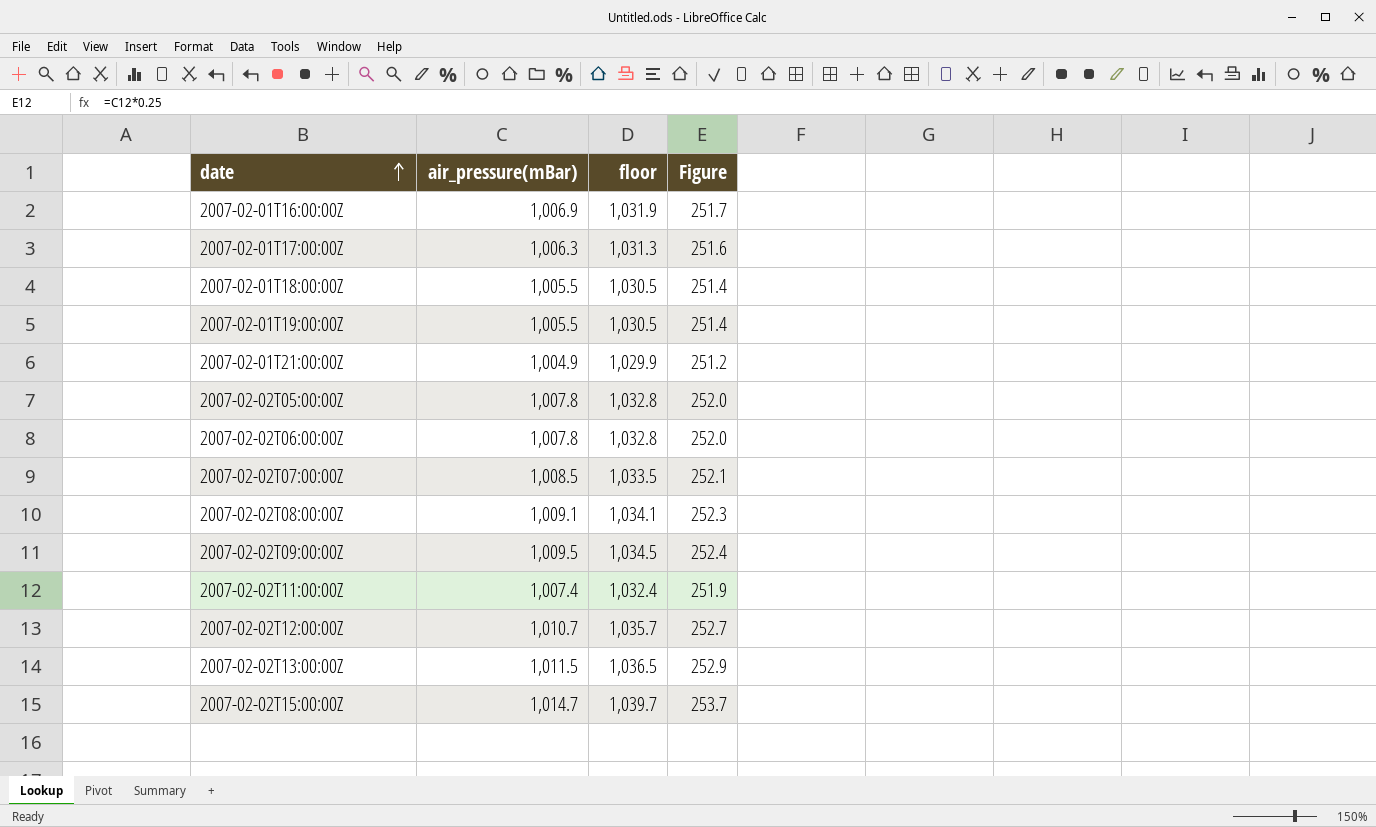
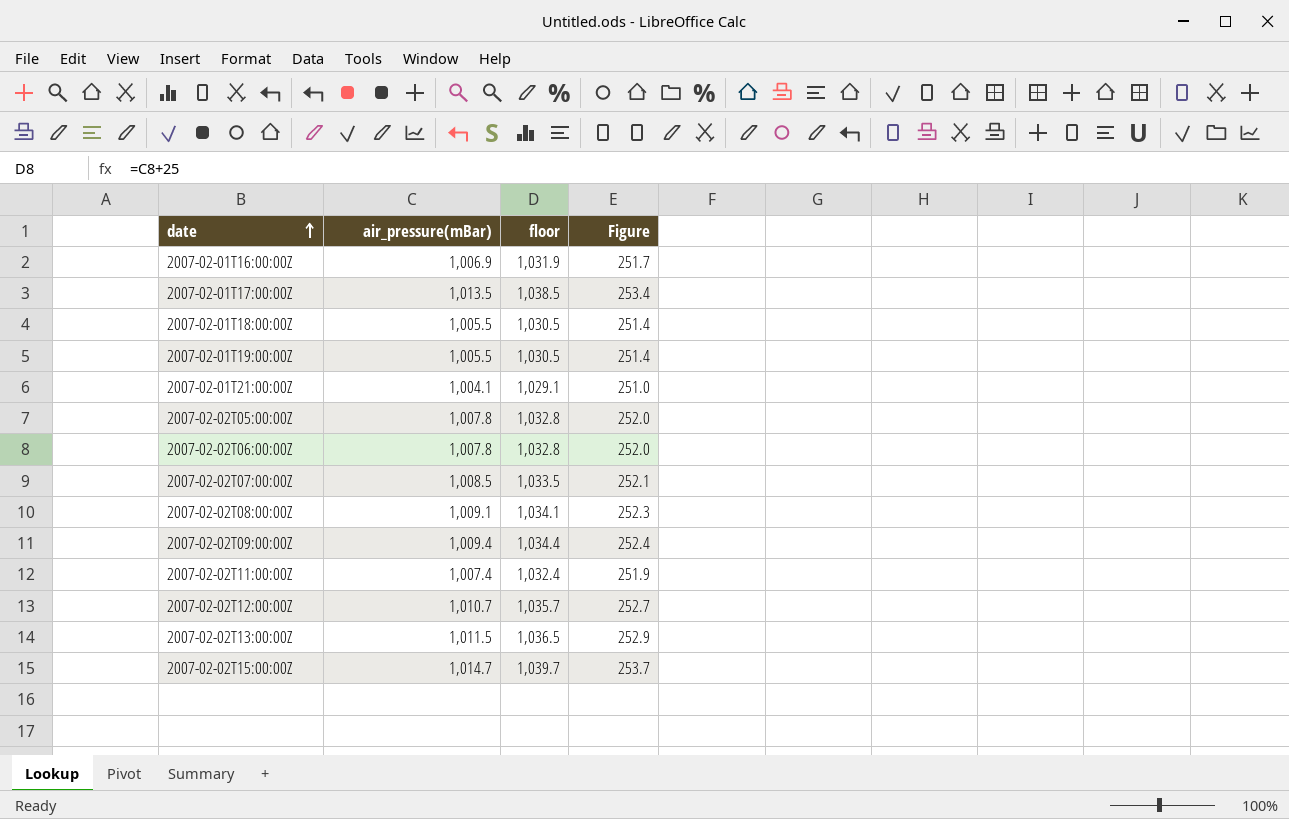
2007-02-01T17:00:00Z | air_pressure(mBar): 1,006.3 -> 1,013.5
2007-02-01T17:00:00Z | floor: 1,031.3 -> 1,038.5
2007-02-01T17:00:00Z | Figure: 251.6 -> 253.4
2007-02-01T21:00:00Z | air_pressure(mBar): 1,004.9 -> 1,004.1
2007-02-01T21:00:00Z | floor: 1,029.9 -> 1,029.1
2007-02-01T21:00:00Z | Figure: 251.2 -> 251.0
2007-02-02T09:00:00Z | air_pressure(mBar): 1,009.5 -> 1,009.4
2007-02-02T09:00:00Z | floor: 1,034.5 -> 1,034.4

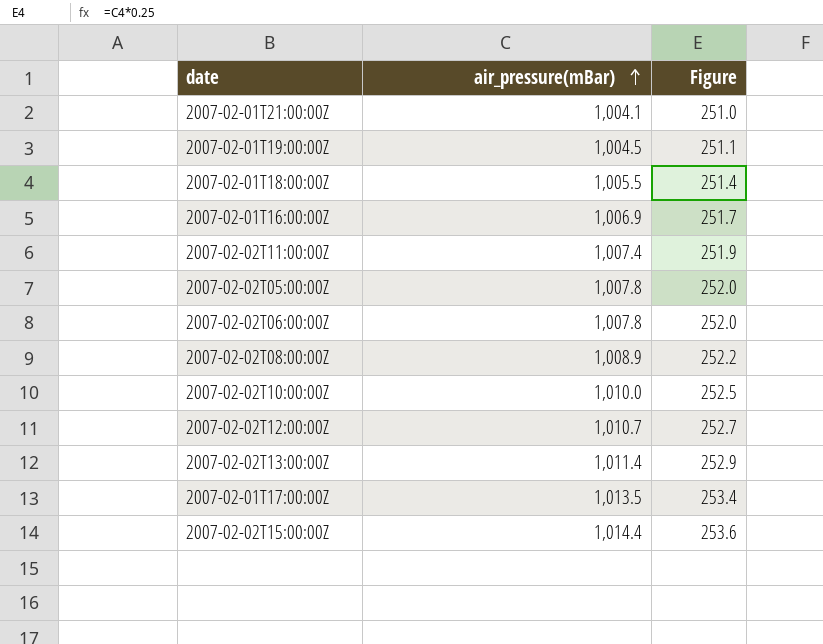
row order: date ascending -> air_pressure(mBar) ascending
column floor | formula: [air_pressure(mBar)] + 25 -> none
row 2007-02-02T07:00:00Z: 1,008.5 | 1,033.5 | 252.1 -> none
row 2007-02-02T09:00:00Z: 1,009.4 | 1,034.4 | 252.4 -> none
2007-02-01T19:00:00Z | air_pressure(mBar): 1,005.5 -> 1,004.5
2007-02-01T19:00:00Z | Figure: 251.4 -> 251.1
2007-02-02T08:00:00Z | air_pressure(mBar): 1,009.1 -> 1,008.9
2007-02-02T08:00:00Z | Figure: 252.3 -> 252.2
row 2007-02-02T10:00:00Z: none -> 1,010.0 | 252.5
2007-02-02T13:00:00Z | air_pressure(mBar): 1,011.5 -> 1,011.4
2007-02-02T15:00:00Z | air_pressure(mBar): 1,014.7 -> 1,014.4
2007-02-02T15:00:00Z | Figure: 253.7 -> 253.6

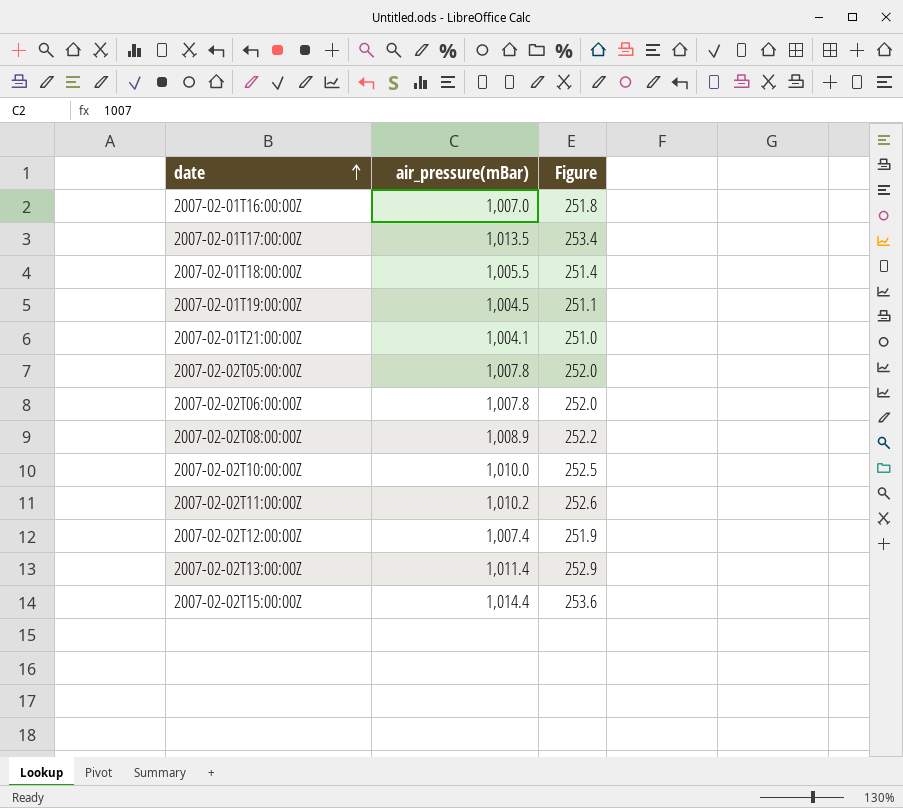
row order: air_pressure(mBar) ascending -> date ascending
2007-02-01T16:00:00Z | air_pressure(mBar): 1,006.9 -> 1,007.0
2007-02-01T16:00:00Z | Figure: 251.7 -> 251.8
2007-02-02T11:00:00Z | air_pressure(mBar): 1,007.4 -> 1,010.2
2007-02-02T11:00:00Z | Figure: 251.9 -> 252.6
2007-02-02T12:00:00Z | air_pressure(mBar): 1,010.7 -> 1,007.4
2007-02-02T12:00:00Z | Figure: 252.7 -> 251.9

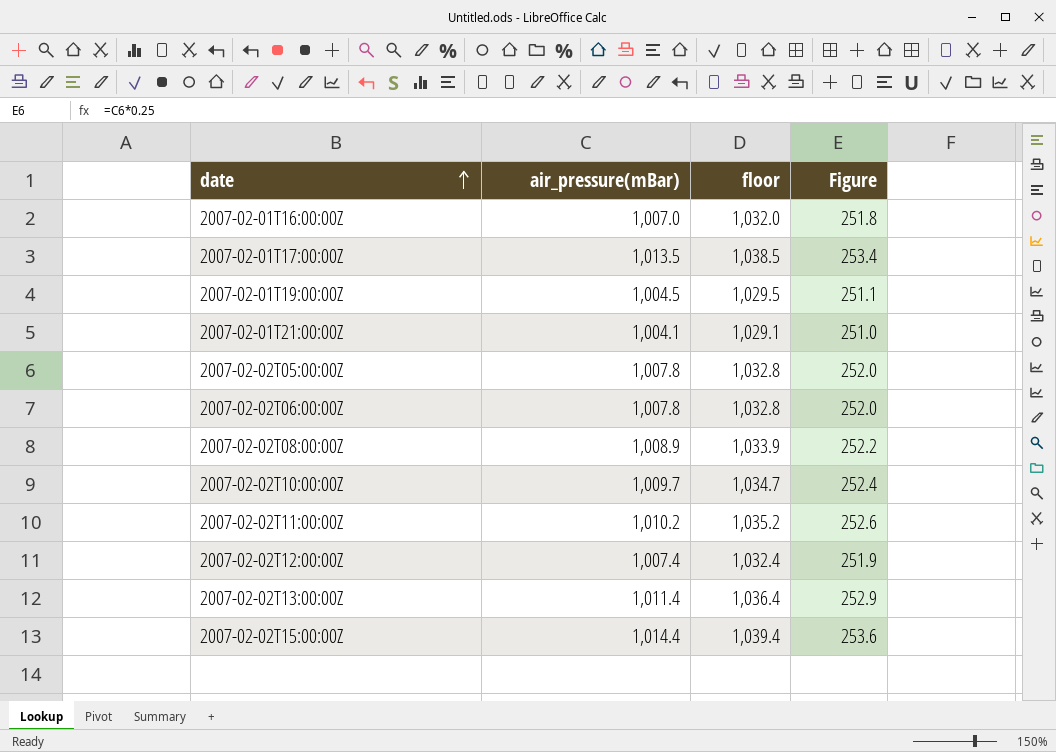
column floor | formula: none -> [air_pressure(mBar)] + 25
row 2007-02-01T18:00:00Z: 1,005.5 | 251.4 -> none
2007-02-02T10:00:00Z | air_pressure(mBar): 1,010.0 -> 1,009.7
2007-02-02T10:00:00Z | Figure: 252.5 -> 252.4

